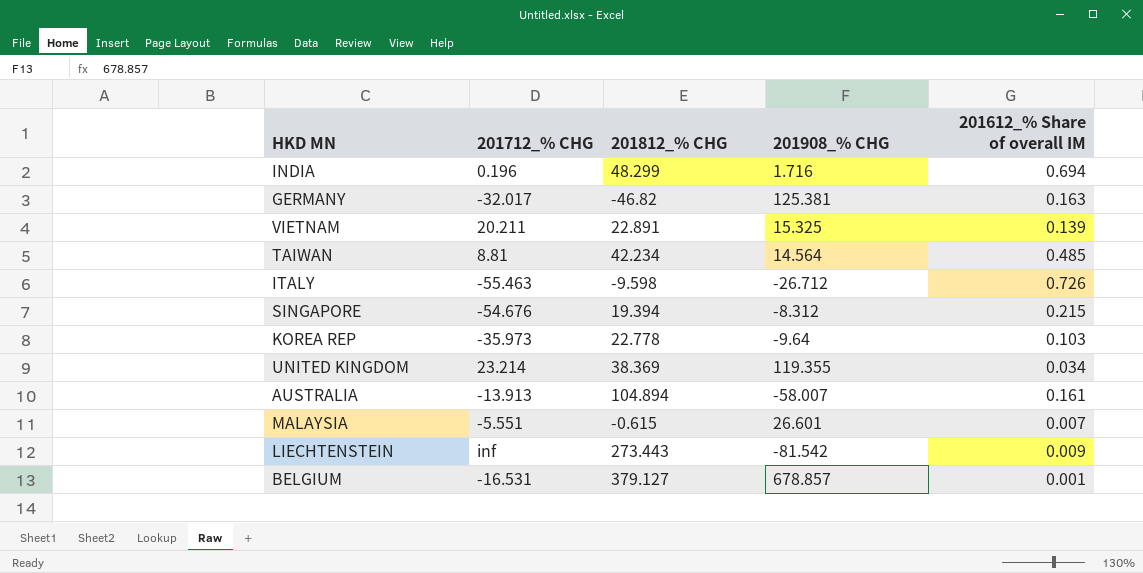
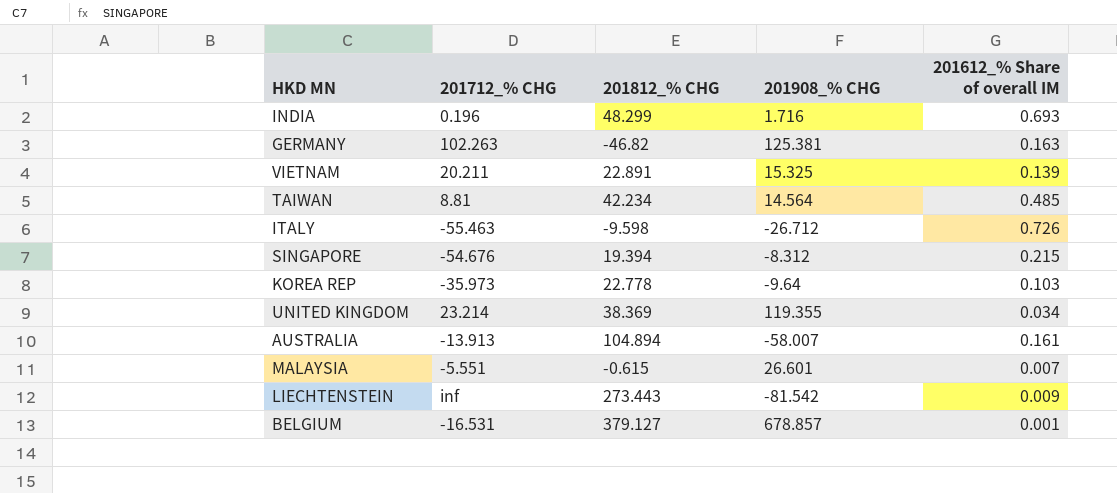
INDIA | 201612_% Share of overall IM: 0.694 -> 0.693
GERMANY | 201712_% CHG: -32.017 -> 102.263

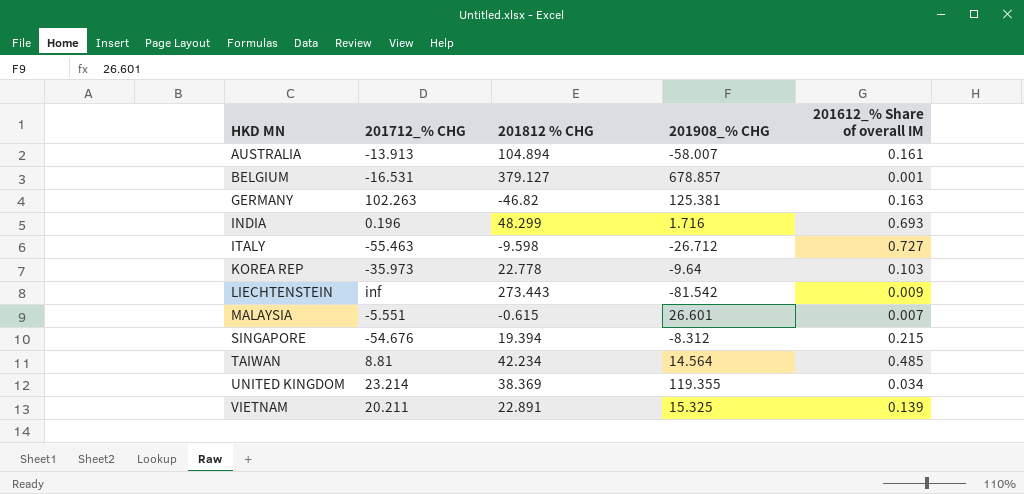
row order: none -> HKD MN ascending
column name: 201812_% CHG -> 201812 % CHG
ITALY | 201612_% Share of overall IM: 0.726 -> 0.727

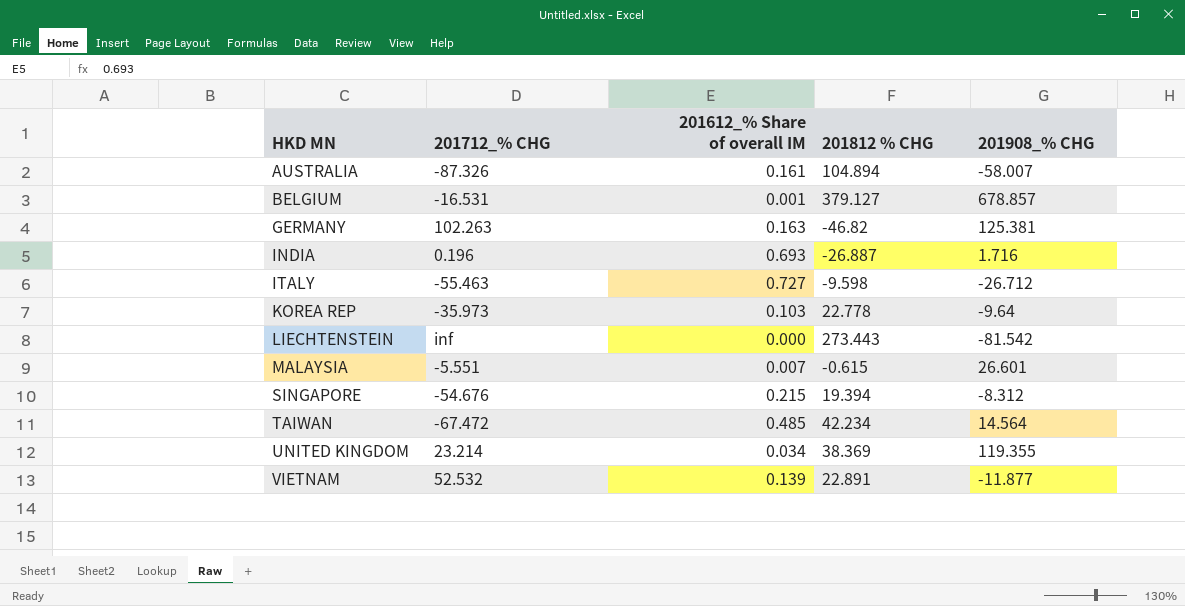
column 201612_% Share of overall IM | position: 5 -> 3
AUSTRALIA | 201712_% CHG: -13.913 -> -87.326
INDIA | 201812 % CHG: 48.299 -> -26.887
LIECHTENSTEIN | 201612_% Share of overall IM: 0.009 -> 0.000
TAIWAN | 201712_% CHG: 8.81 -> -67.472
VIETNAM | 201712_% CHG: 20.211 -> 52.532
VIETNAM | 201908_% CHG: 15.325 -> -11.877

